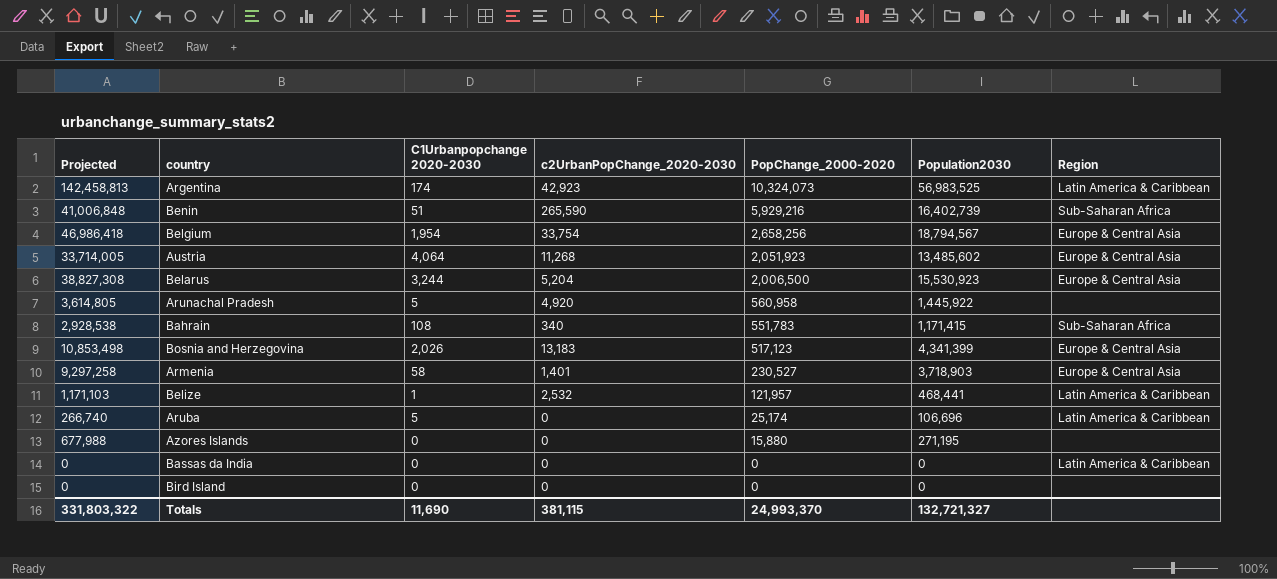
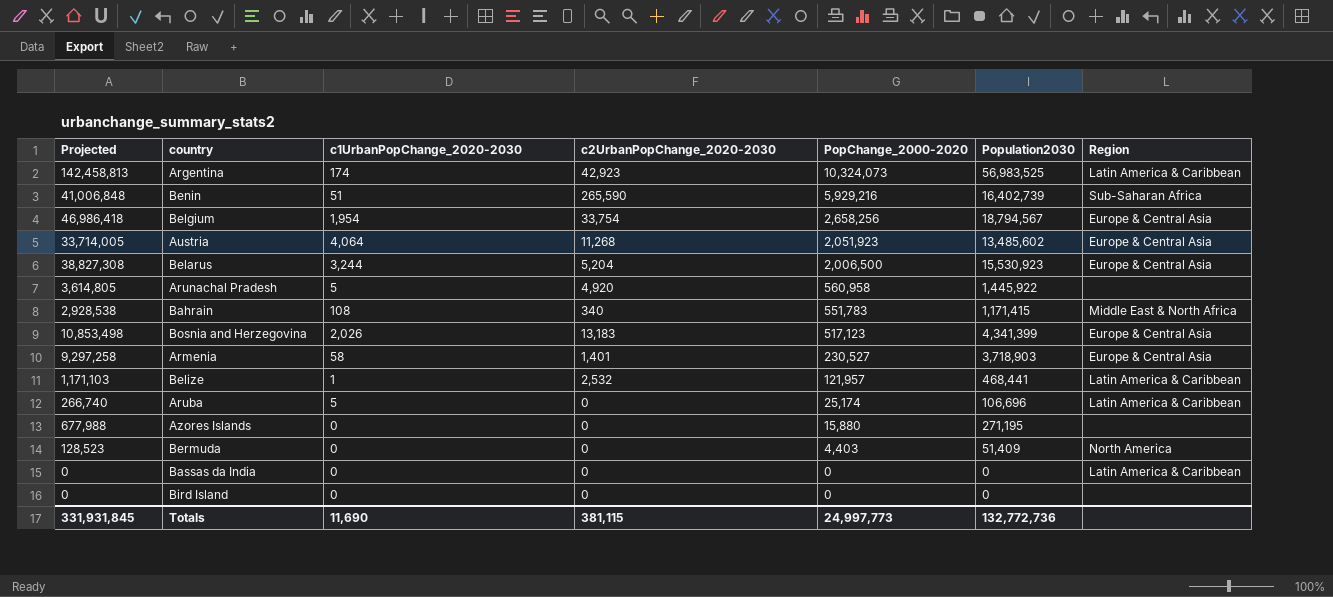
column name: C1Urbanpopchange 2020-2030 -> c1UrbanPopChange_2020-2030
Bahrain | Region: Sub-Saharan Africa -> Middle East & North Africa
row Bermuda: none -> 128,523 | 0 | 0 | 4,403 | 51,409 | North America
Totals | Projected: 331,803,322 -> 331,931,845
Totals | PopChange_2000-2020: 24,993,370 -> 24,997,773
Totals | Population2030: 132,721,327 -> 132,772,736

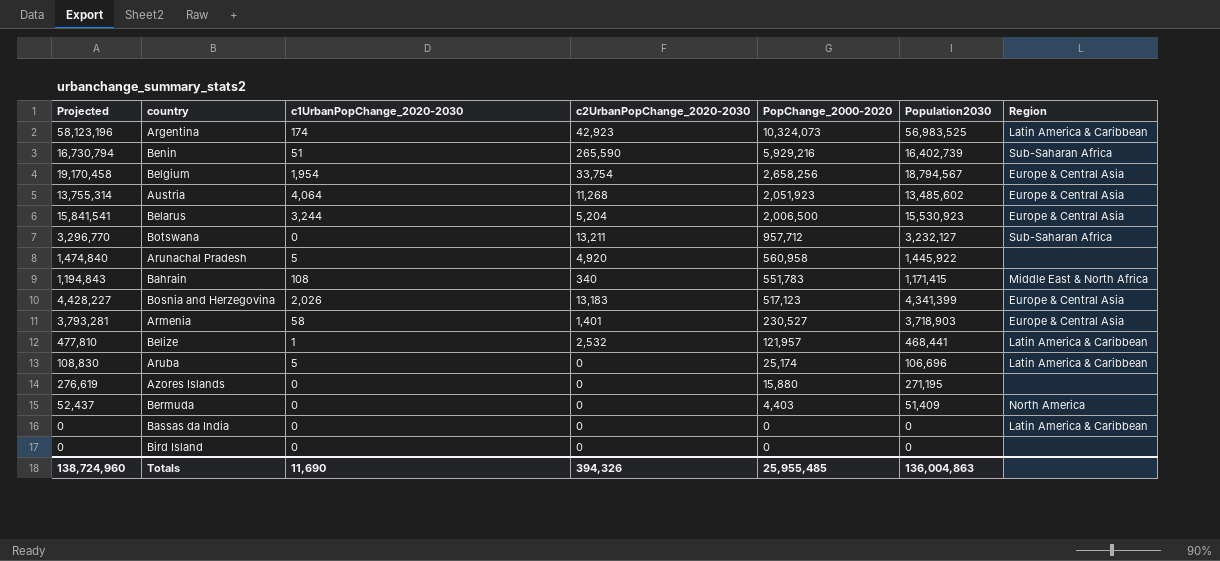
column Projected | formula: [Population2030] * 2.5 -> [Population2030] * 1.02
row Botswana: none -> 3,296,770 | 0 | 13,211 | 957,712 | 3,232,127 | Sub-Saharan Africa
Totals | Projected: 331,931,845 -> 138,724,960
Totals | c2UrbanPopChange_2020-2030: 381,115 -> 394,326
Totals | PopChange_2000-2020: 24,997,773 -> 25,955,485
Totals | Population2030: 132,772,736 -> 136,004,863

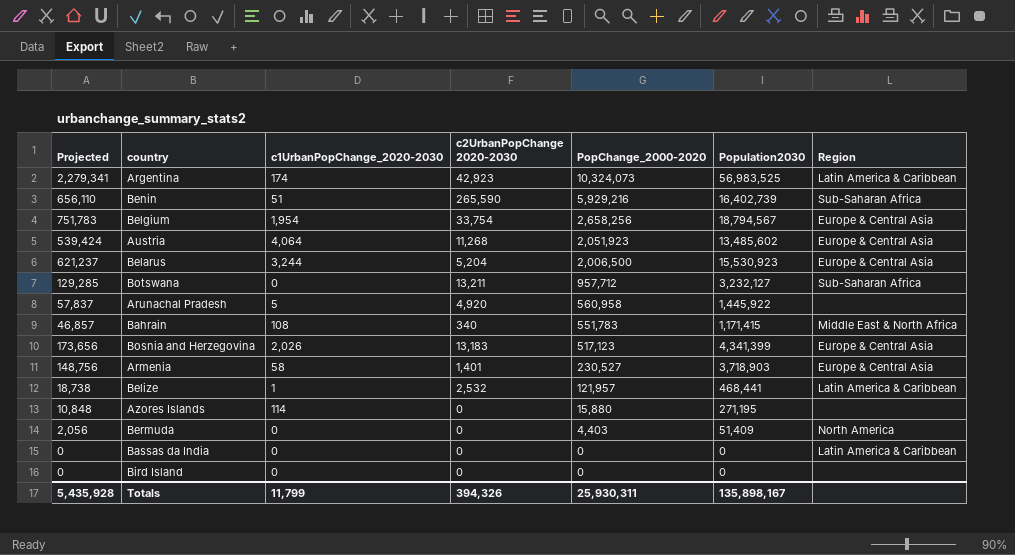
column Projected | formula: [Population2030] * 1.02 -> [Population2030] * 0.04
column name: c2UrbanPopChange_2020-2030 -> c2UrbanPopChange 2020-2030
row Aruba: 108,830 | 5 | 0 | 25,174 | 106,696 | Latin America & Caribbean -> none
Azores Islands | c1UrbanPopChange_2020-2030: 0 -> 114
Totals | Projected: 138,724,960 -> 5,435,928
Totals | c1UrbanPopChange_2020-2030: 11,690 -> 11,799
Totals | PopChange_2000-2020: 25,955,485 -> 25,930,311
Totals | Population2030: 136,004,863 -> 135,898,167

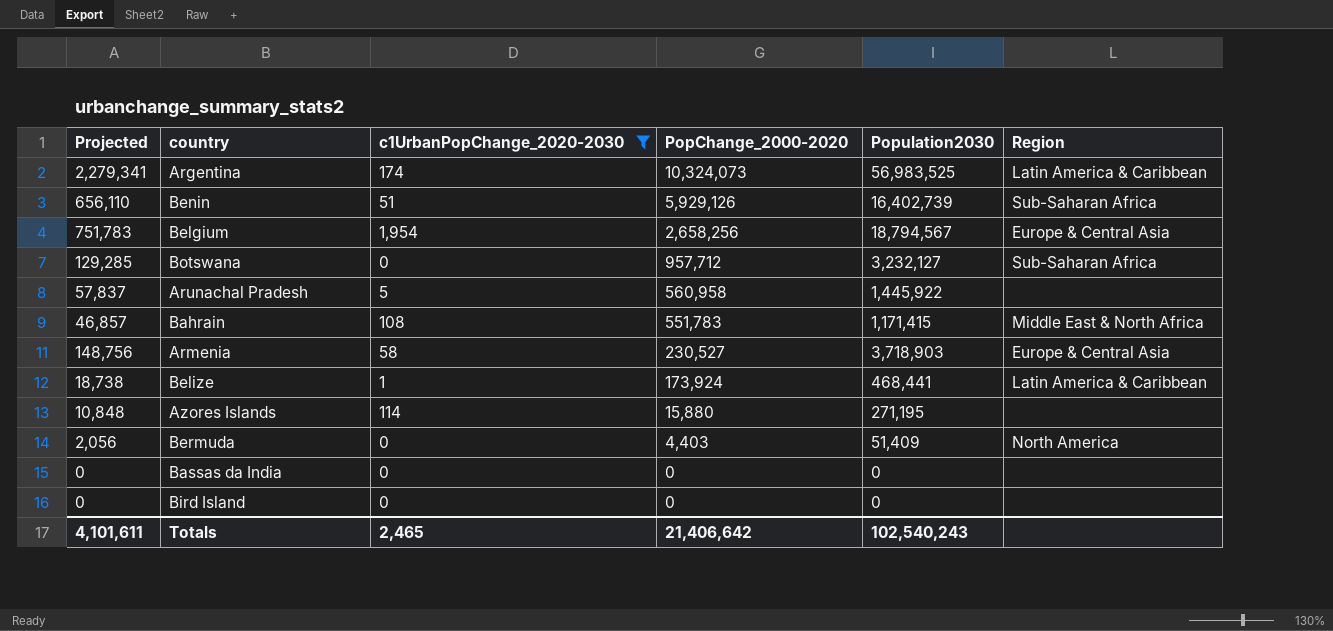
filter: none -> c1UrbanPopChange_2020-2030 <= 1,954
column c2UrbanPopChange 2020-2030 | position: 4 -> none
Benin | PopChange_2000-2020: 5,929,216 -> 5,929,126
Belize | PopChange_2000-2020: 121,957 -> 173,924
Bassas da India | Region: Latin America & Caribbean -> none
Totals | Projected: 5,435,928 -> 4,101,611
Totals | c1UrbanPopChange_2020-2030: 11,799 -> 2,465
Totals | PopChange_2000-2020: 25,930,311 -> 21,406,642
Totals | Population2030: 135,898,167 -> 102,540,243

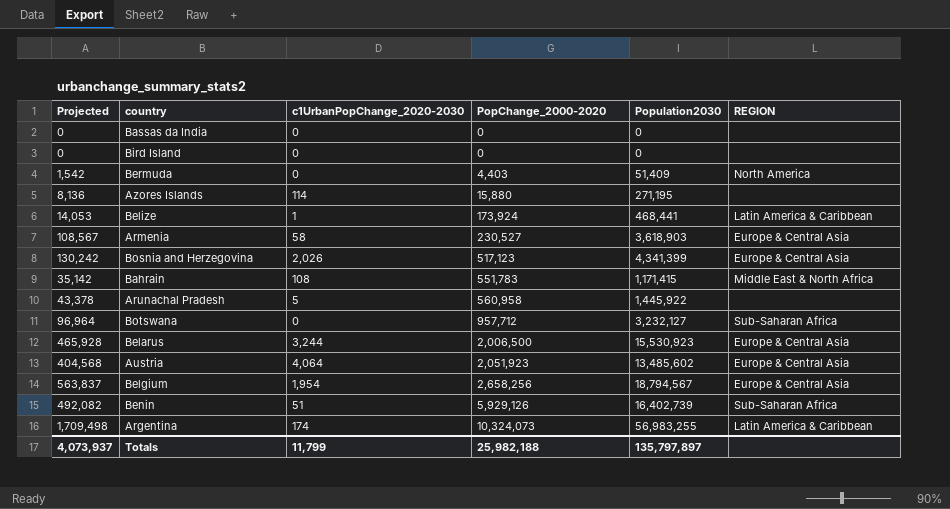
filter: c1UrbanPopChange_2020-2030 <= 1,954 -> none
row order: PopChange_2000-2020 descending -> PopChange_2000-2020 ascending
column Projected | formula: [Population2030] * 0.04 -> [Population2030] * 0.03
column name: Region -> REGION
Armenia | Population2030: 3,718,903 -> 3,618,903
Argentina | Population2030: 56,983,525 -> 56,983,255
Totals | Projected: 4,101,611 -> 4,073,937
Totals | c1UrbanPopChange_2020-2030: 2,465 -> 11,799
Totals | PopChange_2000-2020: 21,406,642 -> 25,982,188
Totals | Population2030: 102,540,243 -> 135,797,897

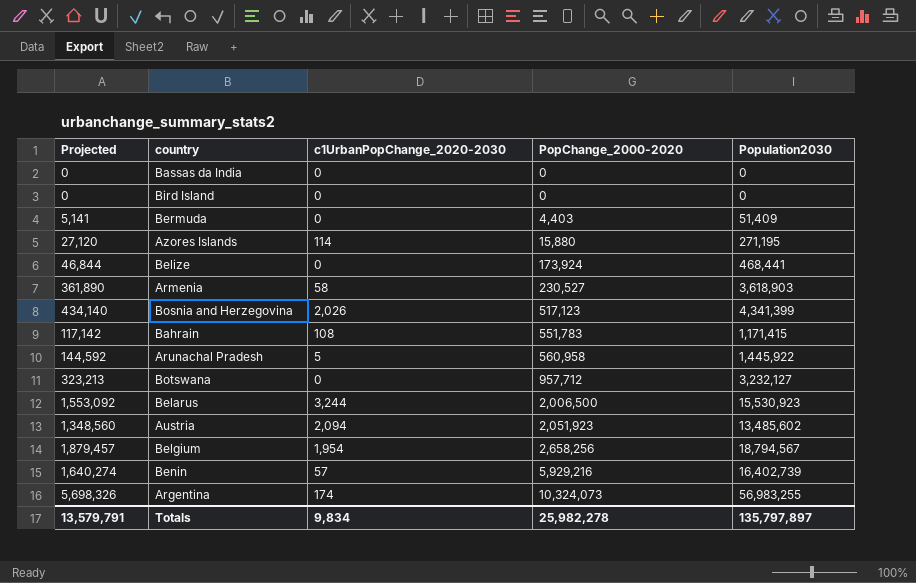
column REGION | position: 6 -> none
column Projected | formula: [Population2030] * 0.03 -> [Population2030] * 0.1
Belize | c1UrbanPopChange_2020-2030: 1 -> 0
Austria | c1UrbanPopChange_2020-2030: 4,064 -> 2,094
Benin | c1UrbanPopChange_2020-2030: 51 -> 57
Benin | PopChange_2000-2020: 5,929,126 -> 5,929,216
Totals | Projected: 4,073,937 -> 13,579,791
Totals | c1UrbanPopChange_2020-2030: 11,799 -> 9,834
Totals | PopChange_2000-2020: 25,982,188 -> 25,982,278

